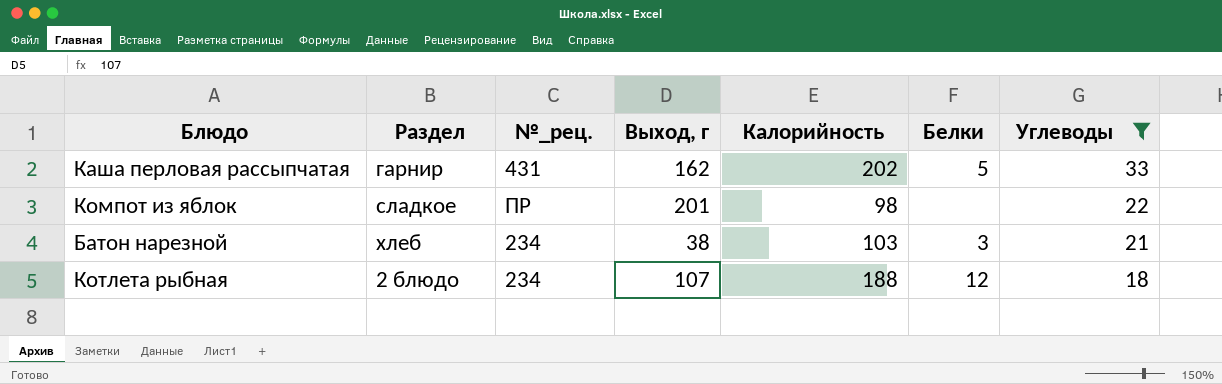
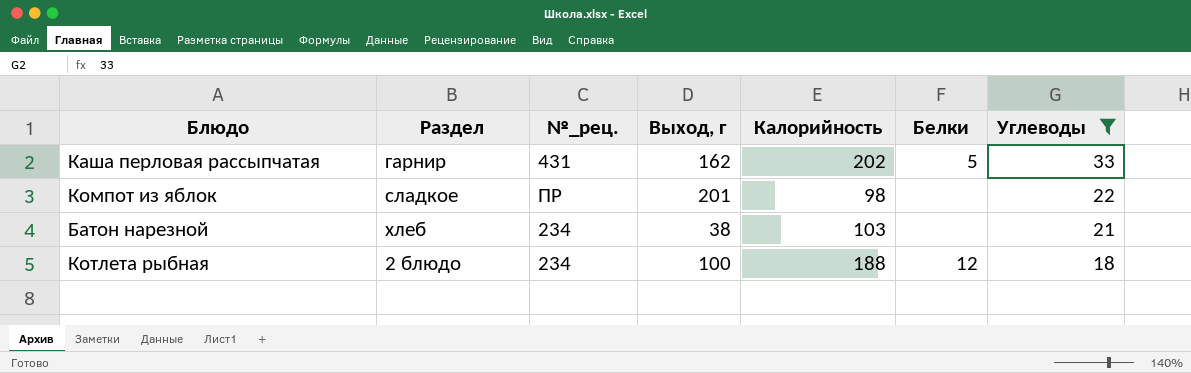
Батон нарезной | Белки: 3 -> none
Котлета рыбная | Выход, г: 107 -> 100

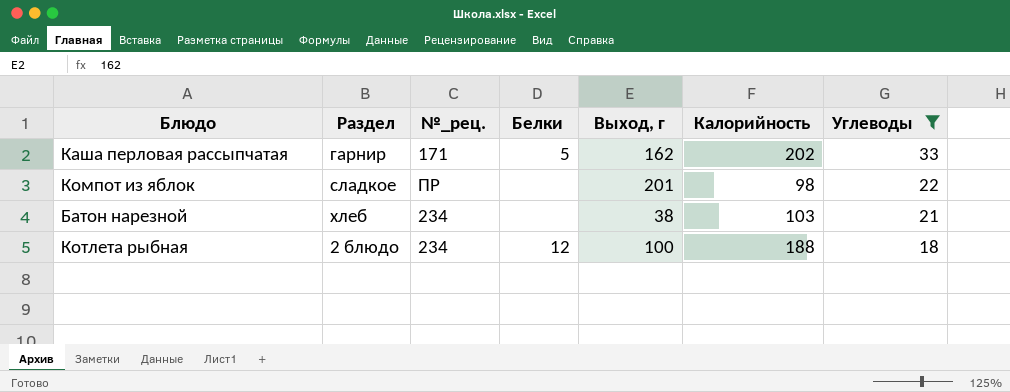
column Белки | position: 6 -> 4
Каша перловая рассыпчатая | №_рец.: 431 -> 171

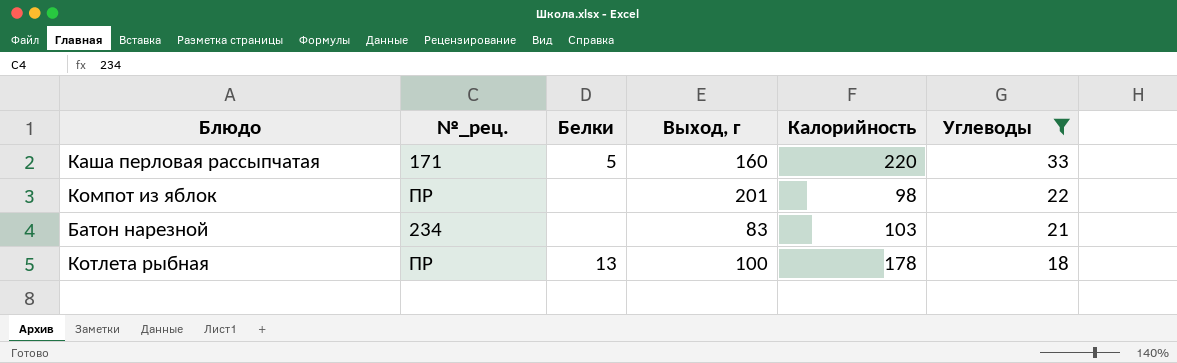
column Раздел | position: 2 -> none
Каша перловая рассыпчатая | Выход, г: 162 -> 160
Каша перловая рассыпчатая | Калорийность: 202 -> 220
Батон нарезной | Выход, г: 38 -> 83
Котлета рыбная | №_рец.: 234 -> ПР
Котлета рыбная | Белки: 12 -> 13
Котлета рыбная | Калорийность: 188 -> 178

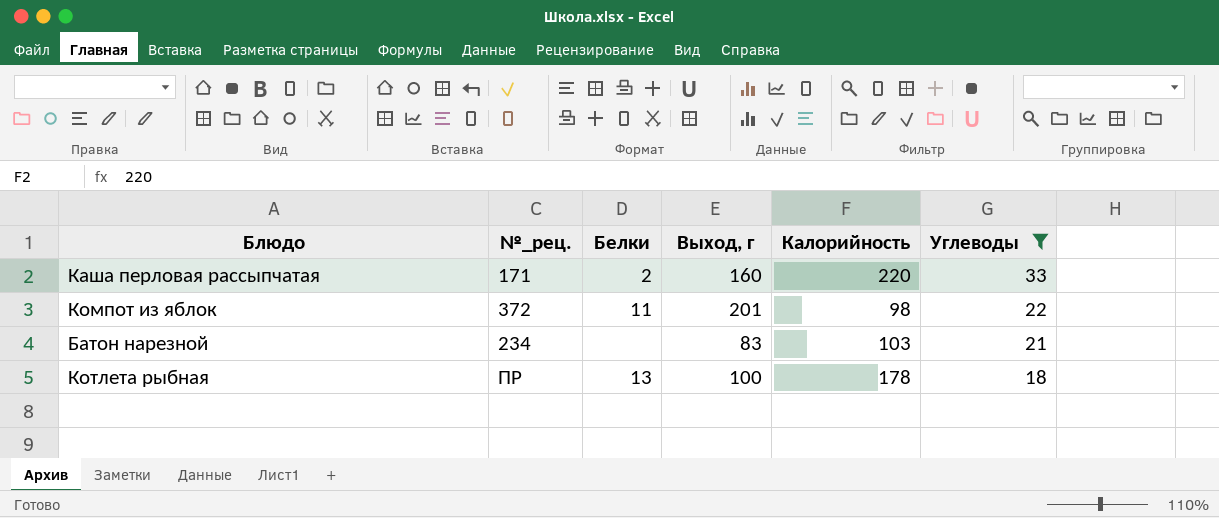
Каша перловая рассыпчатая | Белки: 5 -> 2
Компот из яблок | №_рец.: ПР -> 372
Компот из яблок | Белки: none -> 11

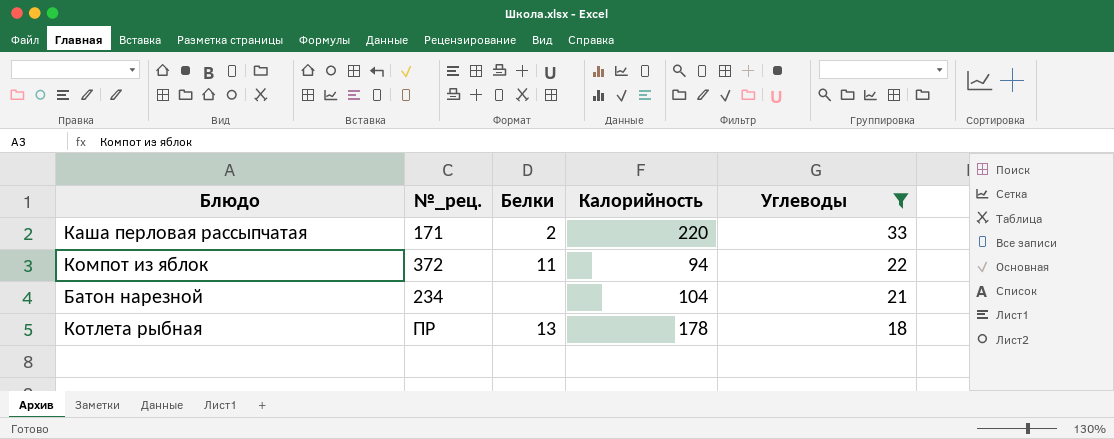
column Выход, г | position: 4 -> none
Компот из яблок | Калорийность: 98 -> 94
Батон нарезной | Калорийность: 103 -> 104

